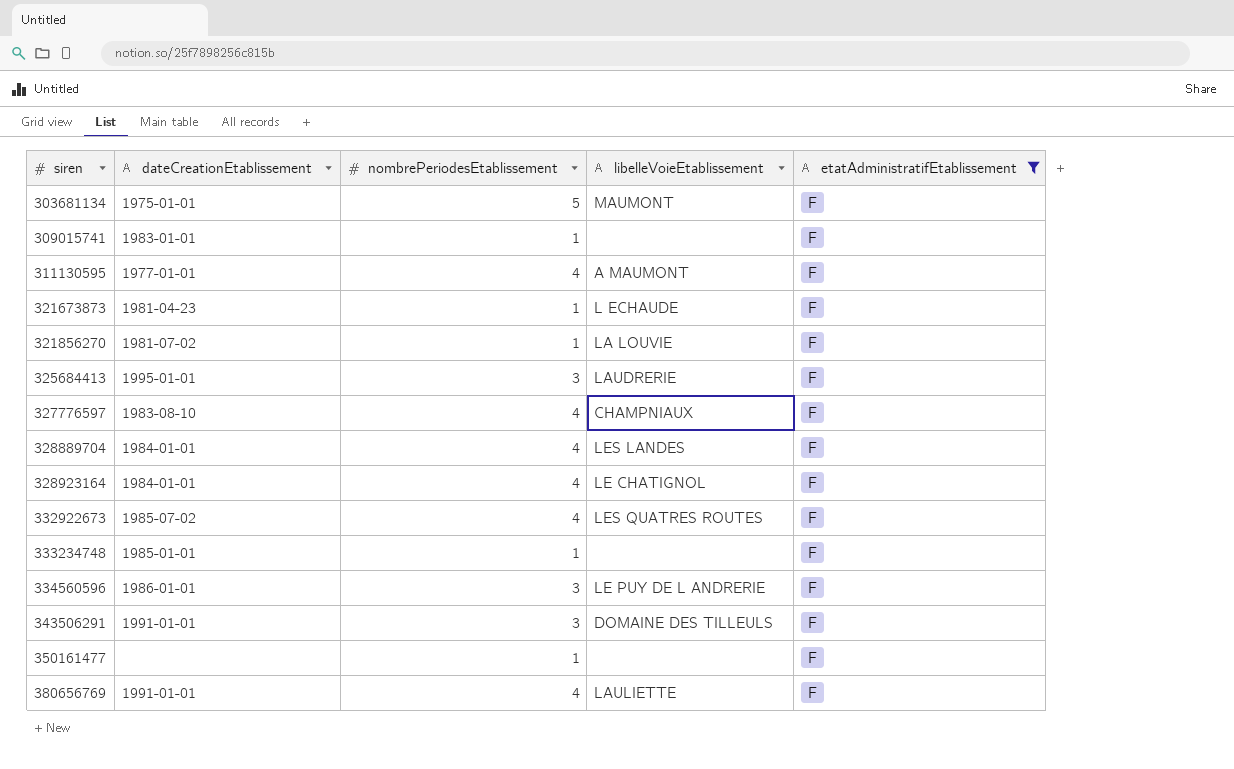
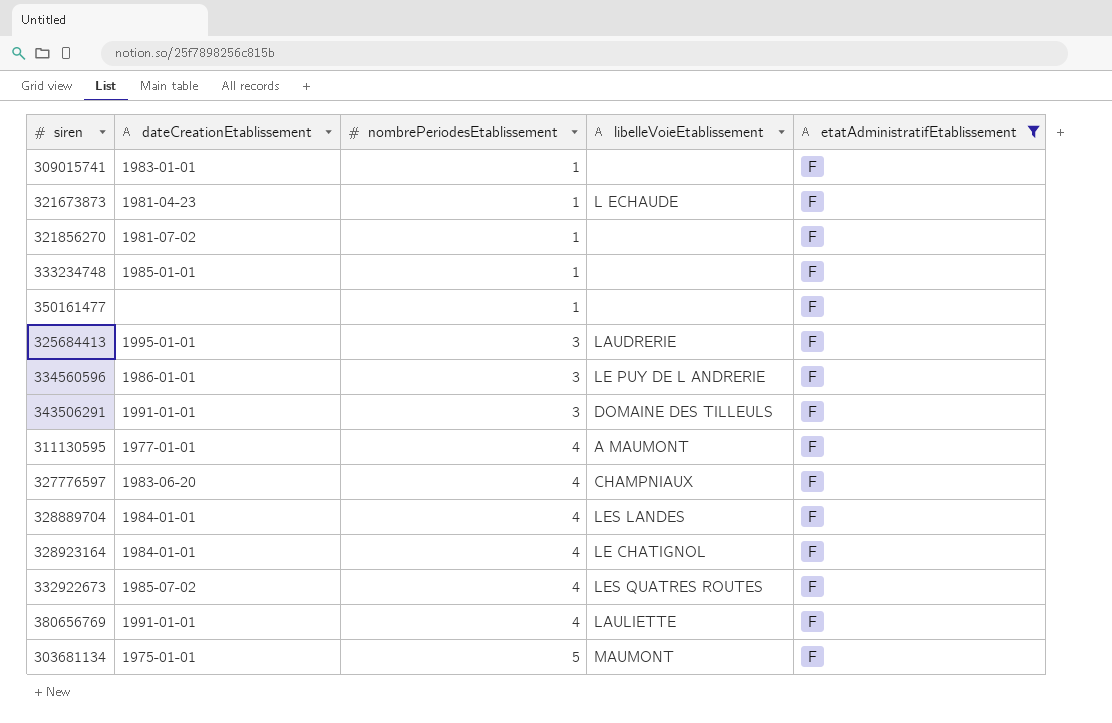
row order: siren ascending -> nombrePeriodesEtablissement ascending
321856270 | libelleVoieEtablissement: LA LOUVIE -> none
327776597 | dateCreationEtablissement: 1983-08-10 -> 1983-06-20

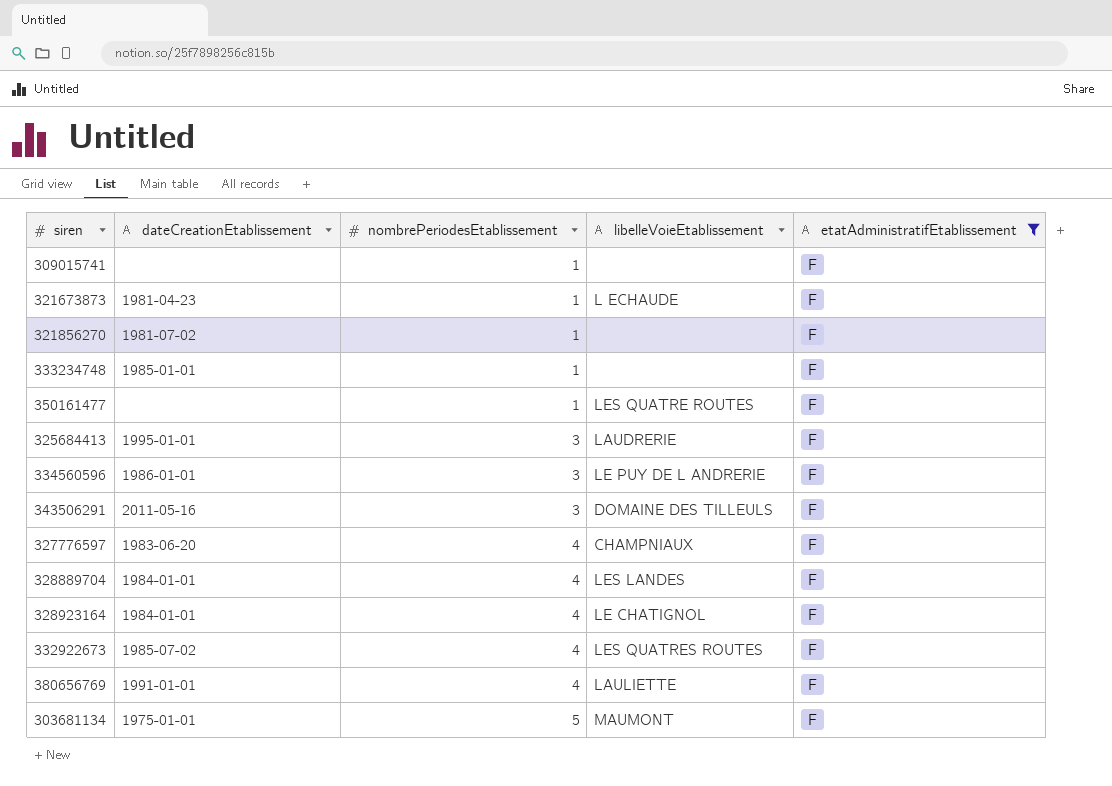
row 311130595: 1977-01-01 | 4 | A MAUMONT | F -> none
309015741 | dateCreationEtablissement: 1983-01-01 -> none
350161477 | libelleVoieEtablissement: none -> LES QUATRE ROUTES
343506291 | dateCreationEtablissement: 1991-01-01 -> 2011-05-16

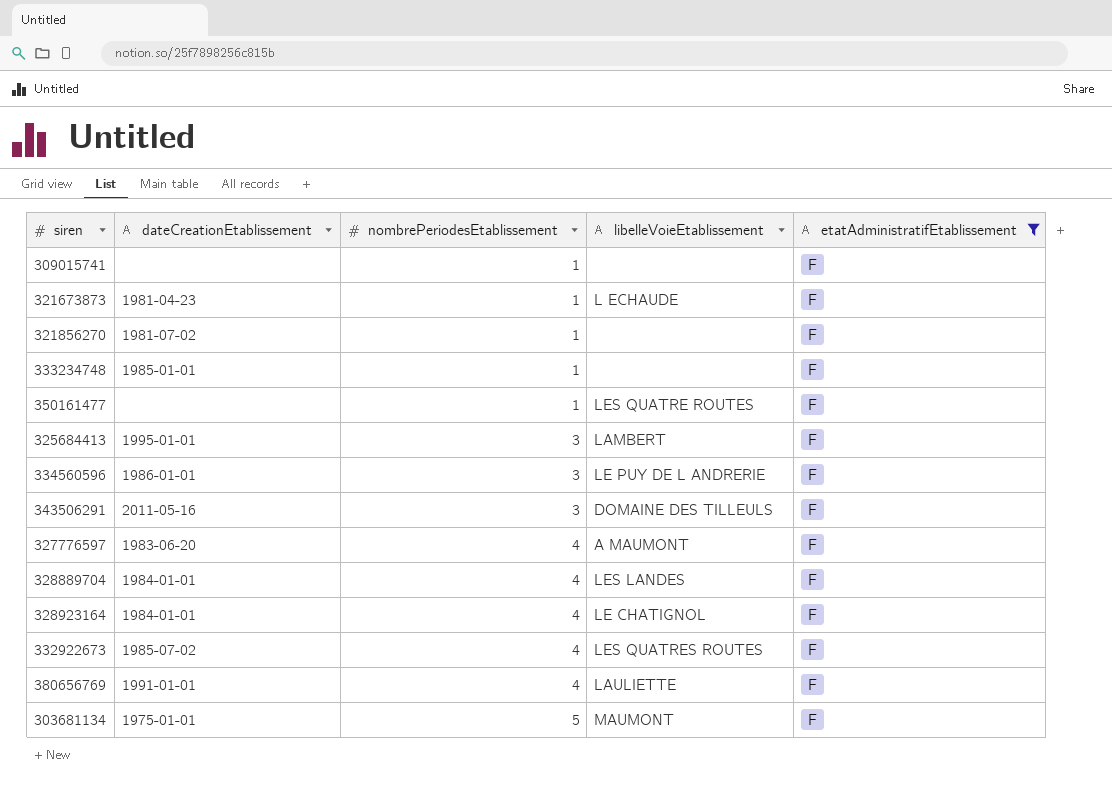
325684413 | libelleVoieEtablissement: LAUDRERIE -> LAMBERT
327776597 | libelleVoieEtablissement: CHAMPNIAUX -> A MAUMONT

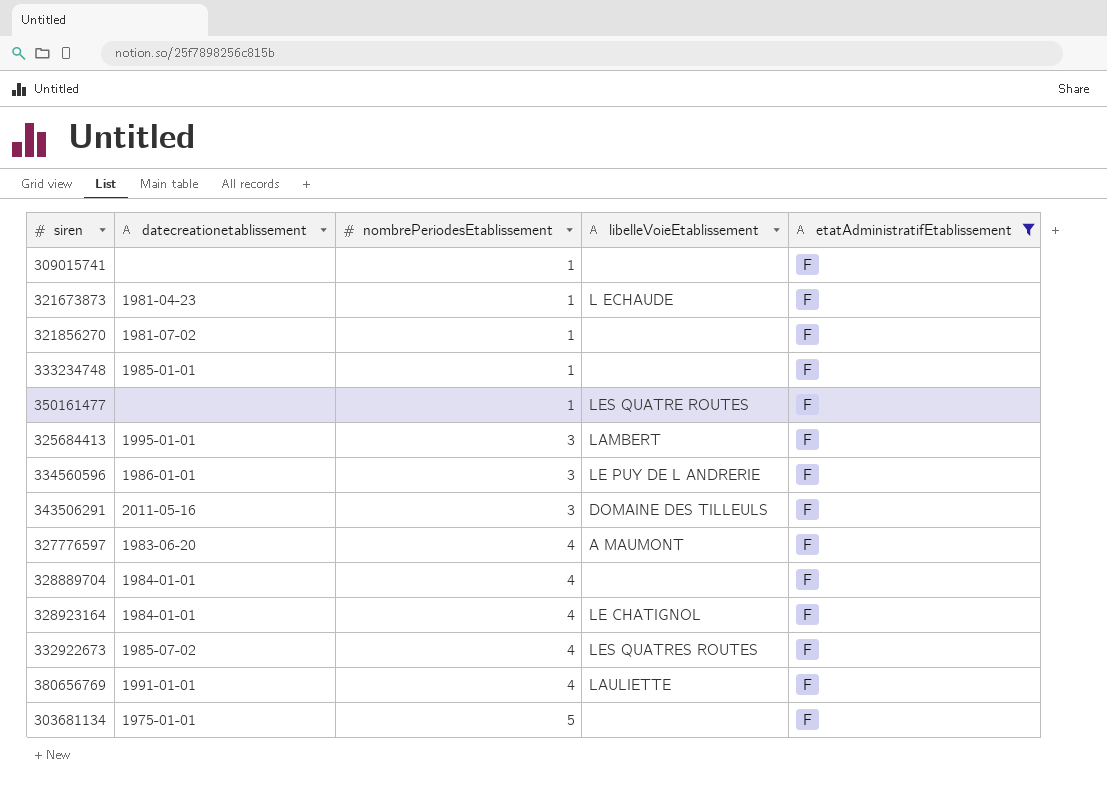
column name: dateCreationEtablissement -> datecreationetablissement
328889704 | libelleVoieEtablissement: LES LANDES -> none
303681134 | libelleVoieEtablissement: MAUMONT -> none

